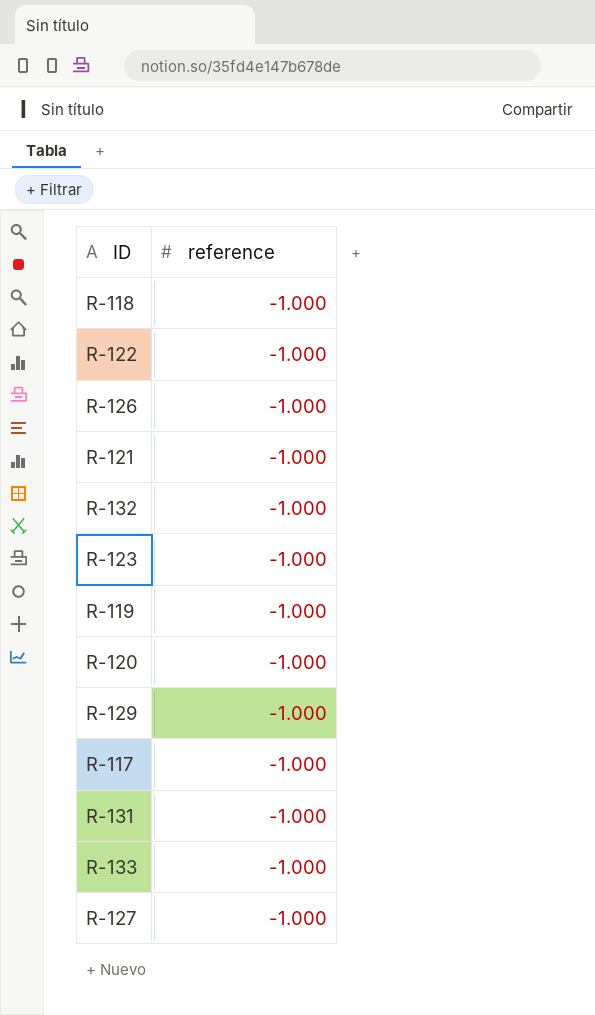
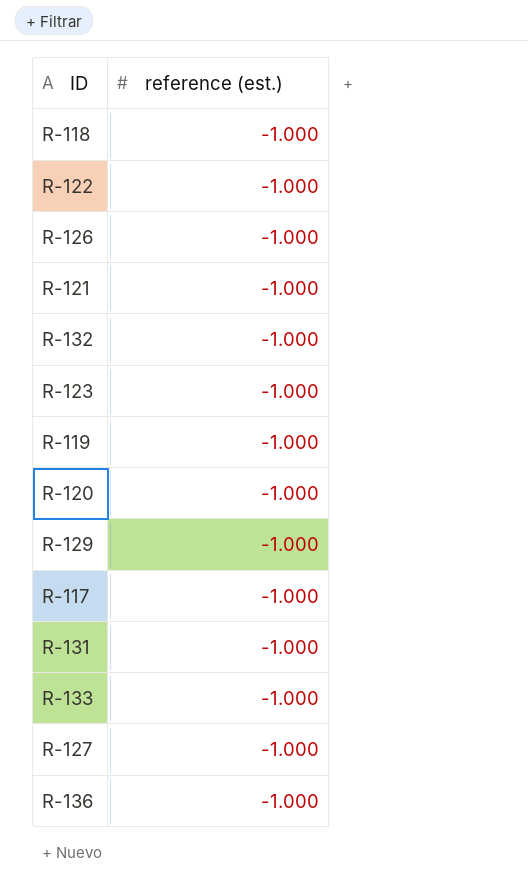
column name: reference -> reference (est.)
row R-136: none -> -1.000

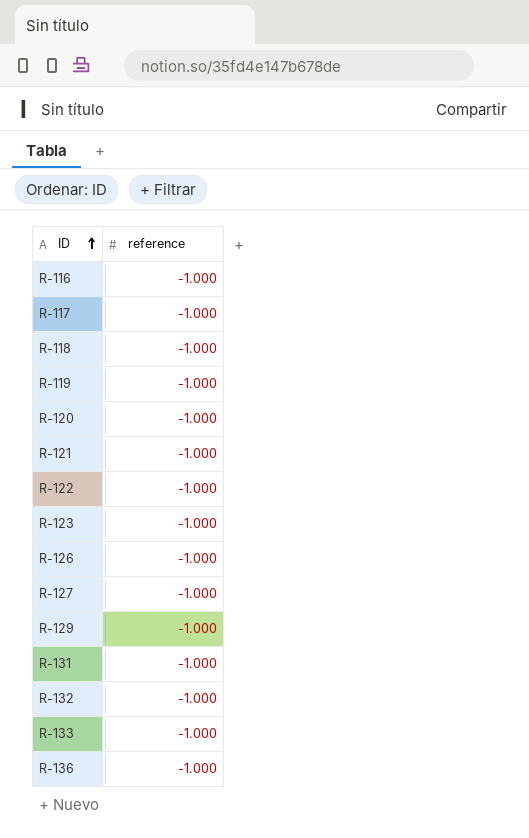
row order: none -> ID ascending
column name: reference (est.) -> reference
row R-116: none -> -1.000

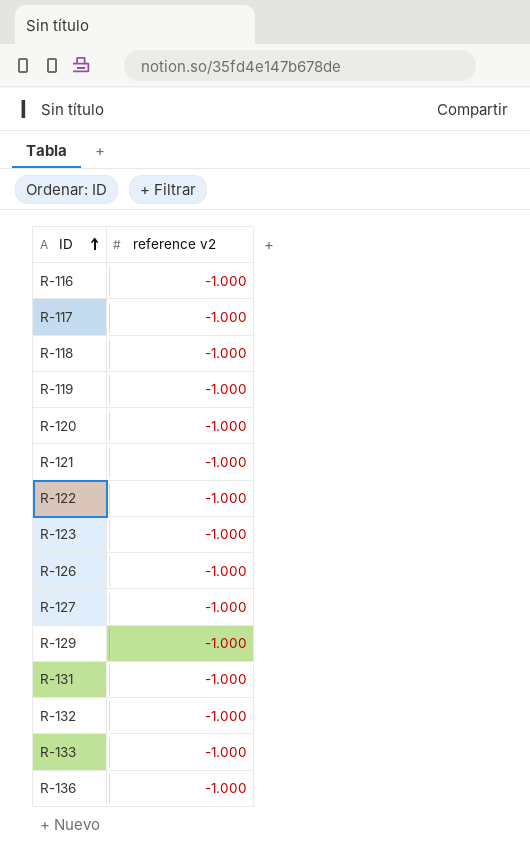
column name: reference -> reference v2

